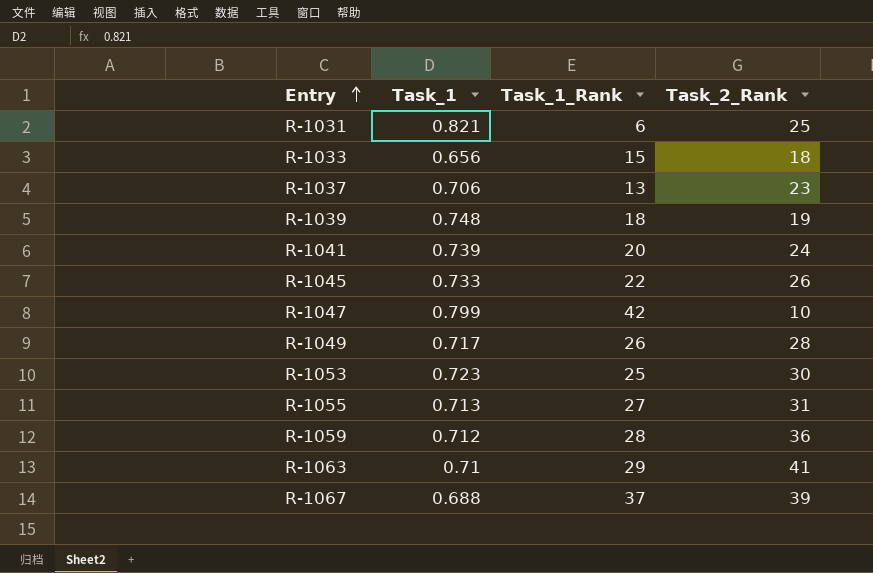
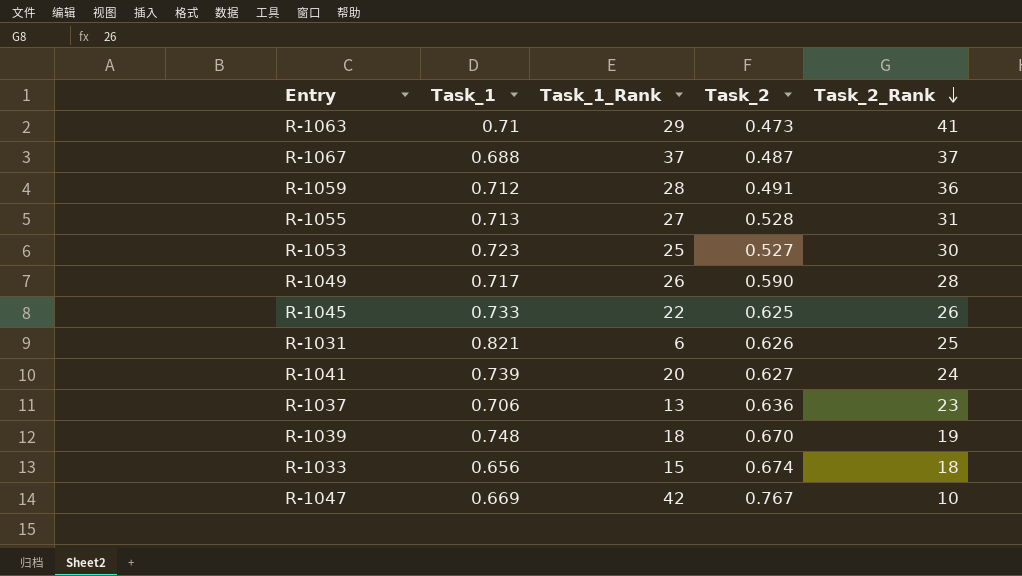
row order: Entry ascending -> Task_2_Rank descending
column Task_2 | position: none -> 4
R-1067 | Task_2_Rank: 39 -> 37
R-1047 | Task_1: 0.799 -> 0.669

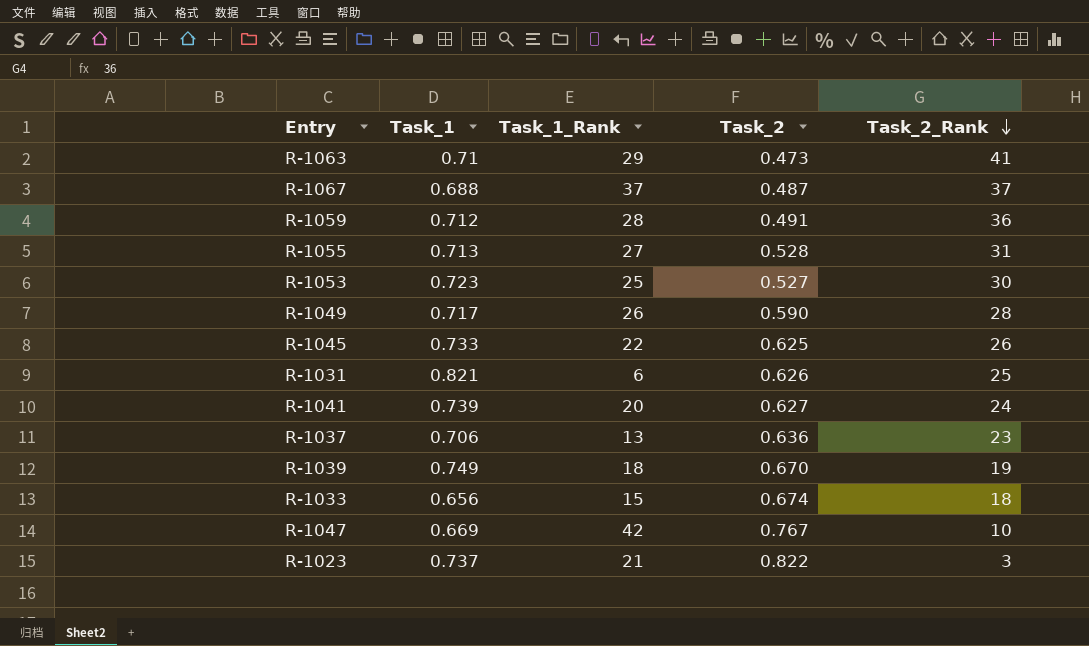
R-1039 | Task_1: 0.748 -> 0.749
row R-1023: none -> 0.737 | 21 | 0.822 | 3

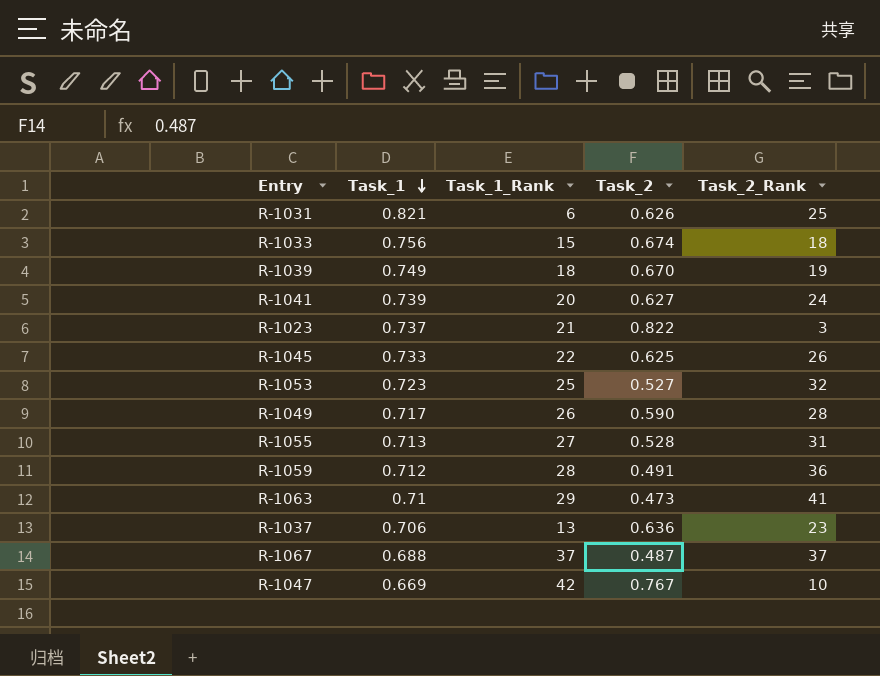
row order: Task_2_Rank descending -> Task_1 descending
R-1033 | Task_1: 0.656 -> 0.756
R-1053 | Task_2_Rank: 30 -> 32

